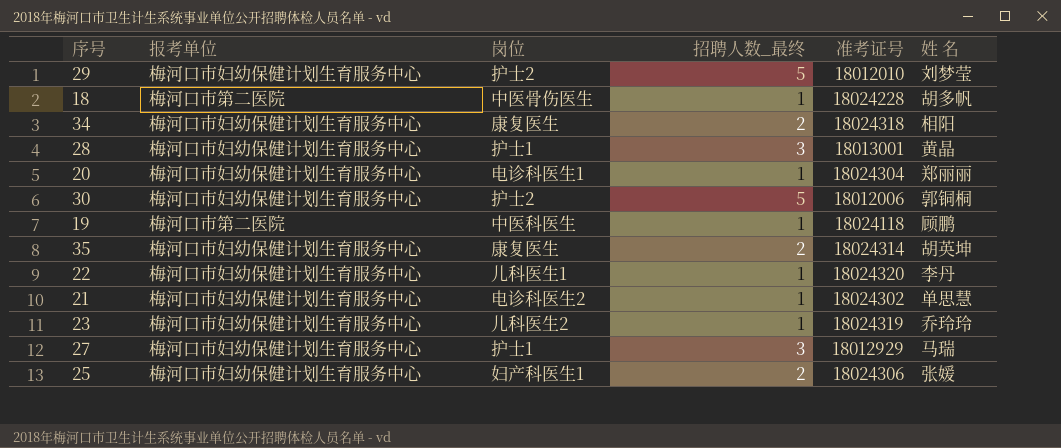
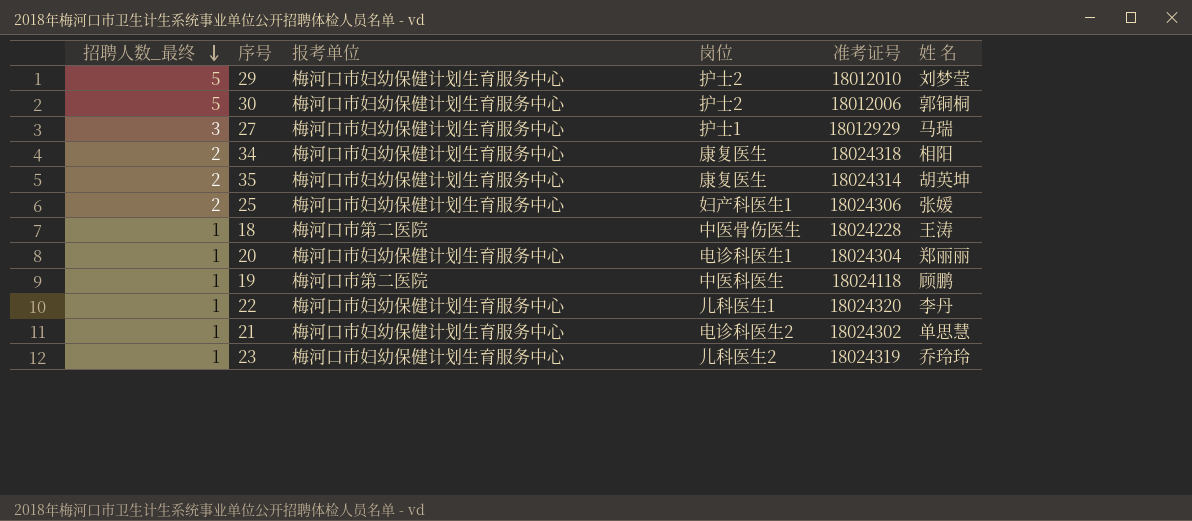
row order: none -> 招聘人数_最终 descending
column 招聘人数_最终 | position: 4 -> 1
row 28: 梅河口市妇幼保健计划生育服务中心 | 护士1 | 3 | 18013001 | 黄晶 -> none
18 | 姓 名: 胡多帆 -> 王涛

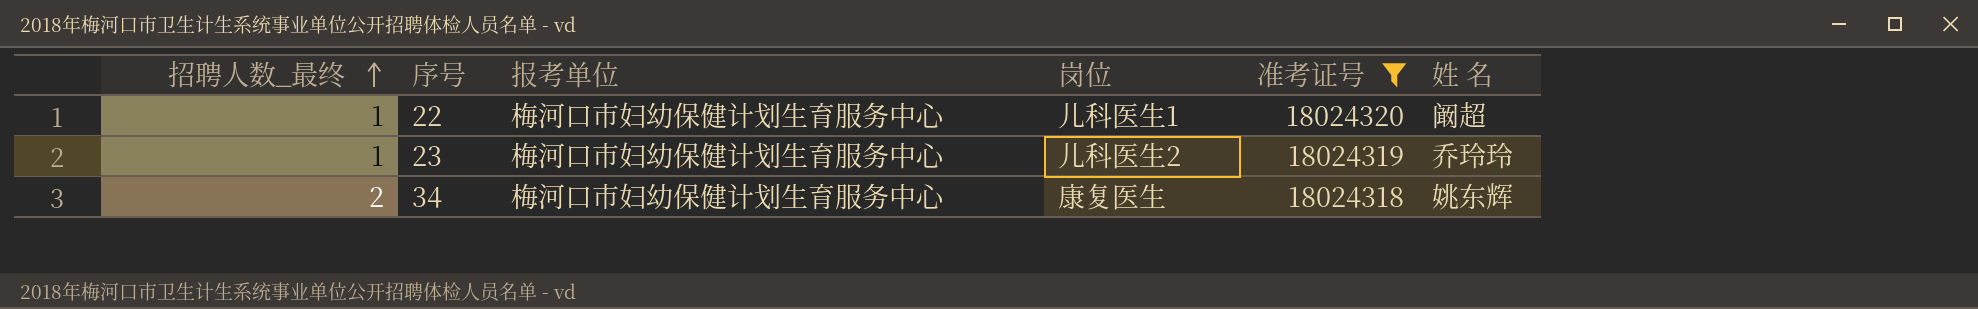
filter: none -> 准考证号 >= 18024318
row order: 招聘人数_最终 descending -> 招聘人数_最终 ascending
22 | 姓 名: 李丹 -> 阚超
34 | 姓 名: 相阳 -> 姚东辉

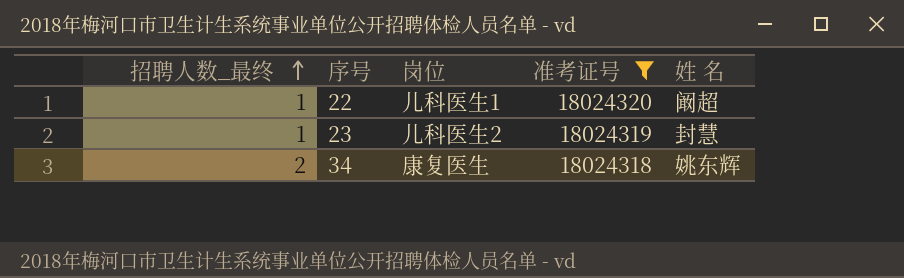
column 报考单位 | position: 3 -> none
23 | 姓 名: 乔玲玲 -> 封慧

